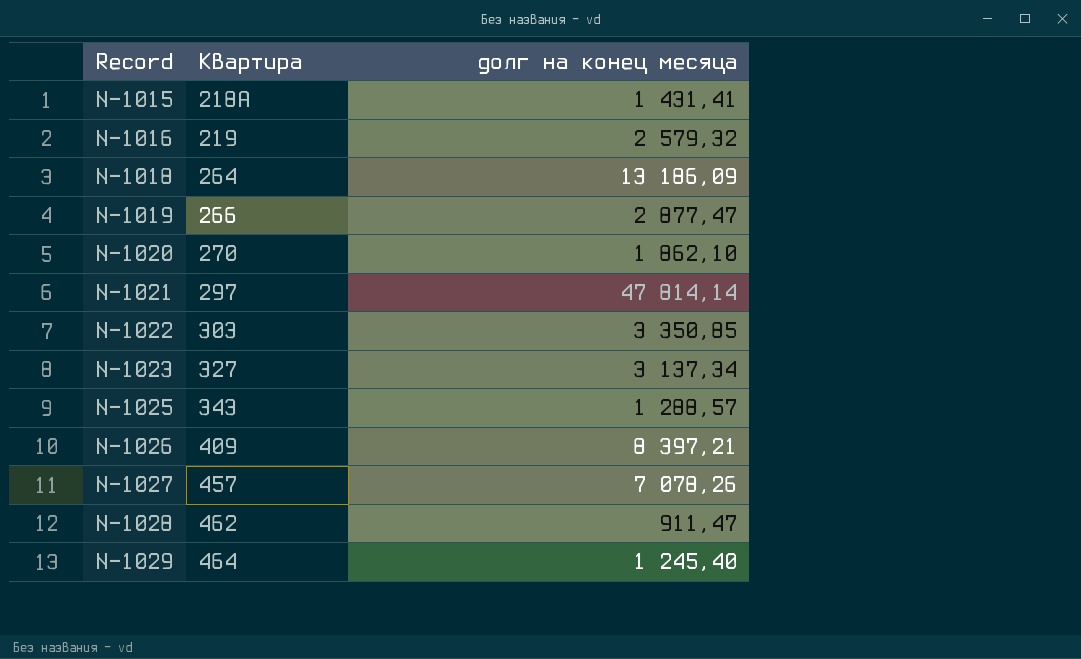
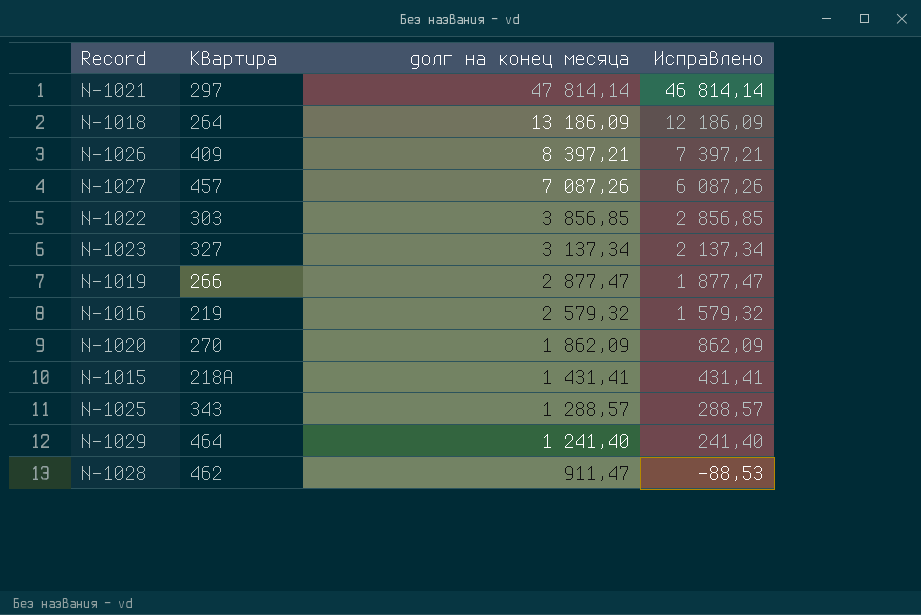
row order: Record ascending -> долг на конец месяца descending
column Исправлено | formula: none -> [долг на конец месяца] - 1000
N-1027 | долг на конец месяца: 7 078,26 -> 7 087,26
N-1022 | долг на конец месяца: 3 350,85 -> 3 856,85
N-1020 | долг на конец месяца: 1 862,10 -> 1 862,09
N-1029 | долг на конец месяца: 1 245,40 -> 1 241,40

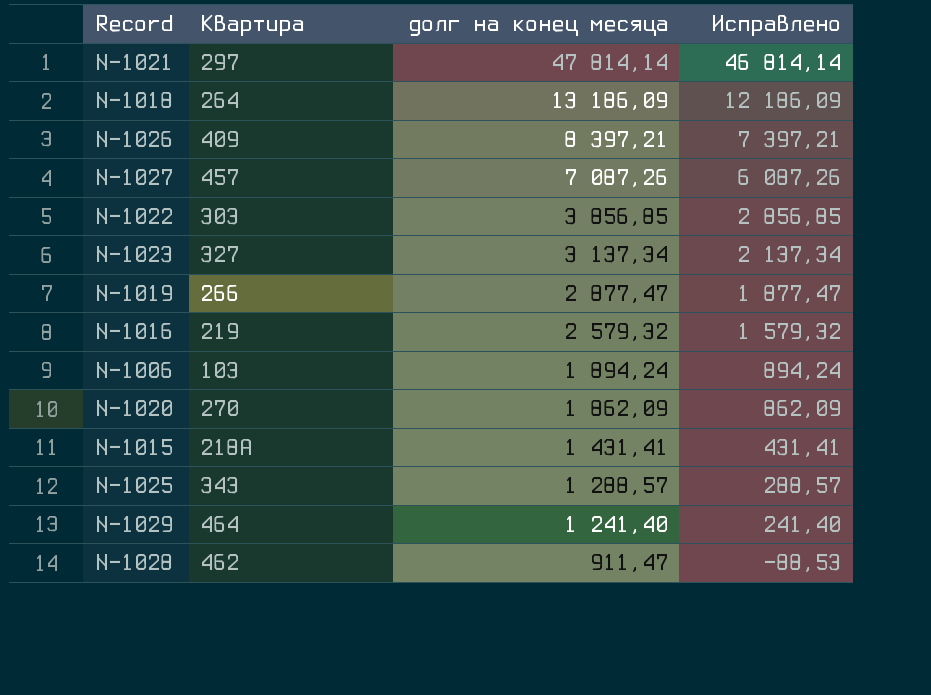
row N-1006: none -> 103 | 1 894,24 | 894,24

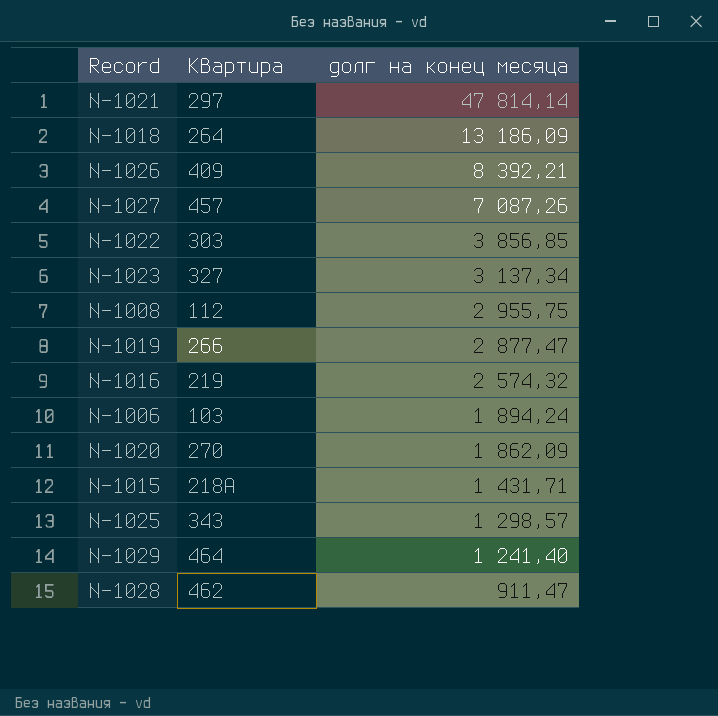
column Исправлено | formula: [долг на конец месяца] - 1000 -> none
N-1026 | долг на конец месяца: 8 397,21 -> 8 392,21
row N-1008: none -> 112 | 2 955,75
N-1016 | долг на конец месяца: 2 579,32 -> 2 574,32
N-1015 | долг на конец месяца: 1 431,41 -> 1 431,71
N-1025 | долг на конец месяца: 1 288,57 -> 1 298,57

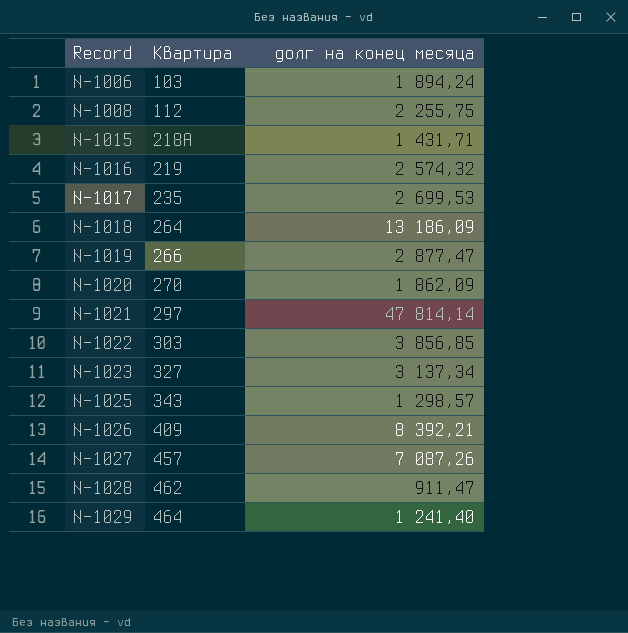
row order: долг на конец месяца descending -> Record ascending
N-1008 | долг на конец месяца: 2 955,75 -> 2 255,75
row N-1017: none -> 235 | 2 699,53

